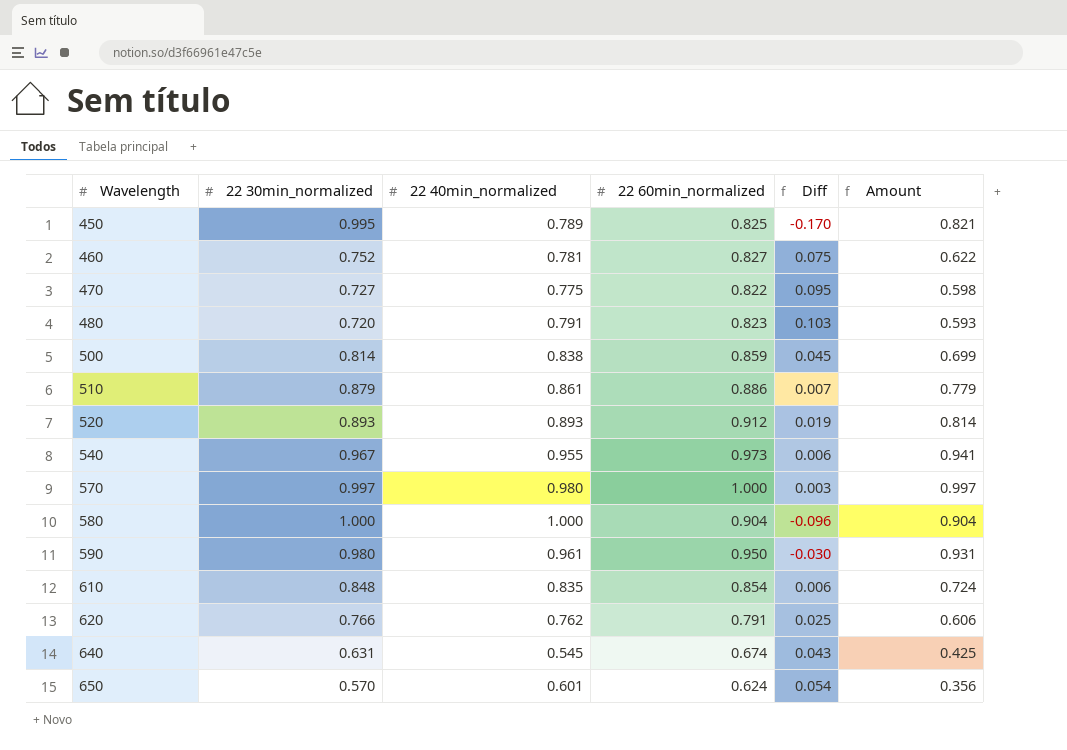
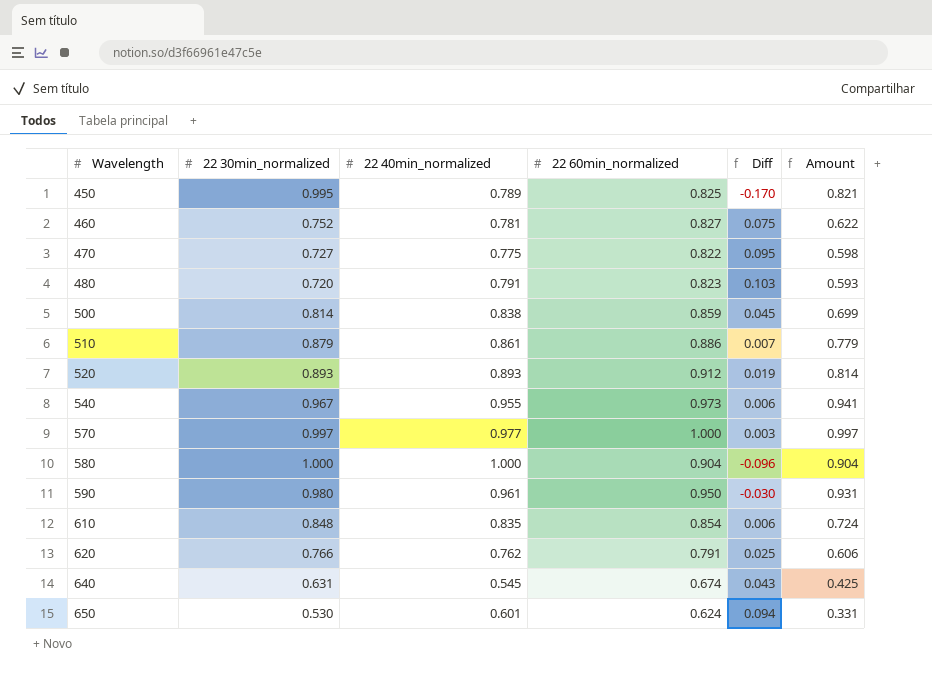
570 | 22 40min_normalized: 0.980 -> 0.977
650 | 22 30min_normalized: 0.570 -> 0.530
650 | Diff: 0.054 -> 0.094
650 | Amount: 0.356 -> 0.331

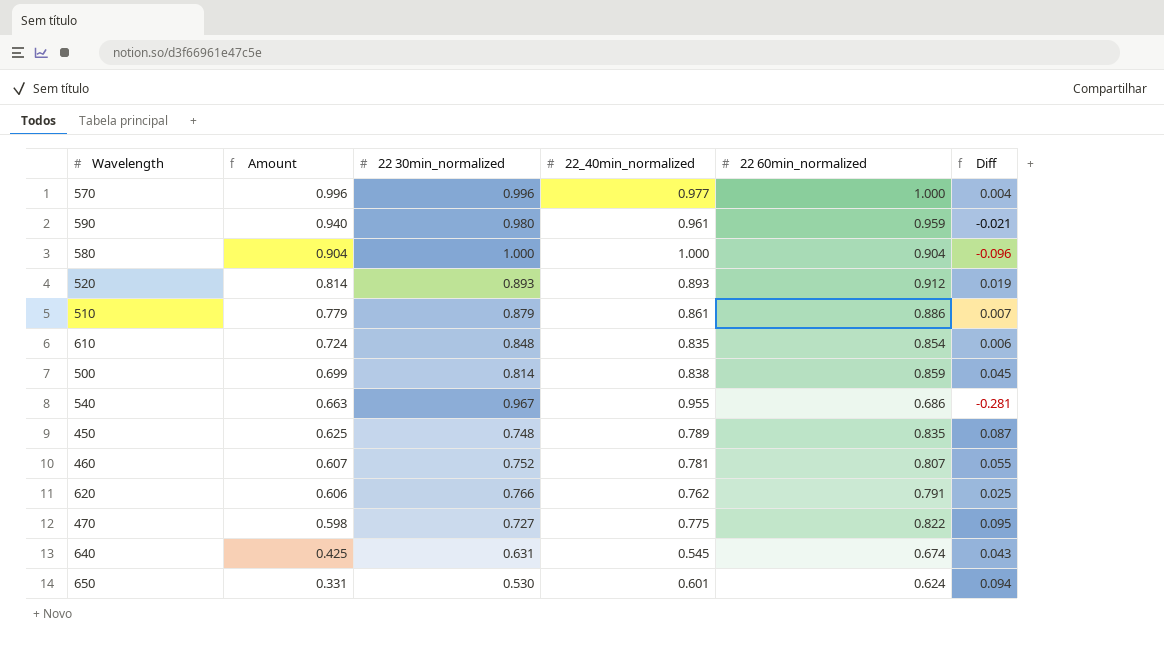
row order: Wavelength ascending -> Amount descending
column Amount | position: 6 -> 2
column name: 22 40min_normalized -> 22_40min_normalized
row 480: 0.720 | 0.791 | 0.823 | 0.103 | 0.593 -> none
570 | Amount: 0.997 -> 0.996
570 | 22 30min_normalized: 0.997 -> 0.996
570 | Diff: 0.003 -> 0.004
590 | Amount: 0.931 -> 0.940
590 | 22 60min_normalized: 0.950 -> 0.959
590 | Diff: -0.030 -> -0.021
540 | Amount: 0.941 -> 0.663
540 | 22 60min_normalized: 0.973 -> 0.686
540 | Diff: 0.006 -> -0.281
450 | Amount: 0.821 -> 0.625
450 | 22 30min_normalized: 0.995 -> 0.748
450 | 22 60min_normalized: 0.825 -> 0.835
450 | Diff: -0.170 -> 0.087
460 | Amount: 0.622 -> 0.607
460 | 22 60min_normalized: 0.827 -> 0.807
460 | Diff: 0.075 -> 0.055

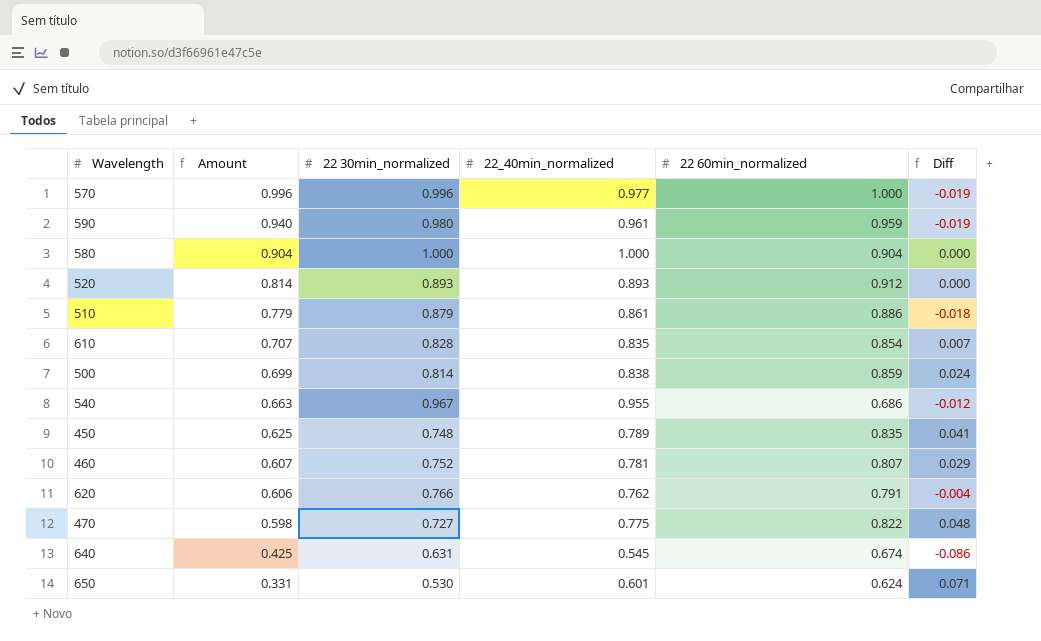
column Diff | formula: [22 60min_normalized] - [22 30min_normalized] -> [22_40min_normalized] - [22 30min_normalized]
610 | Amount: 0.724 -> 0.707
610 | 22 30min_normalized: 0.848 -> 0.828

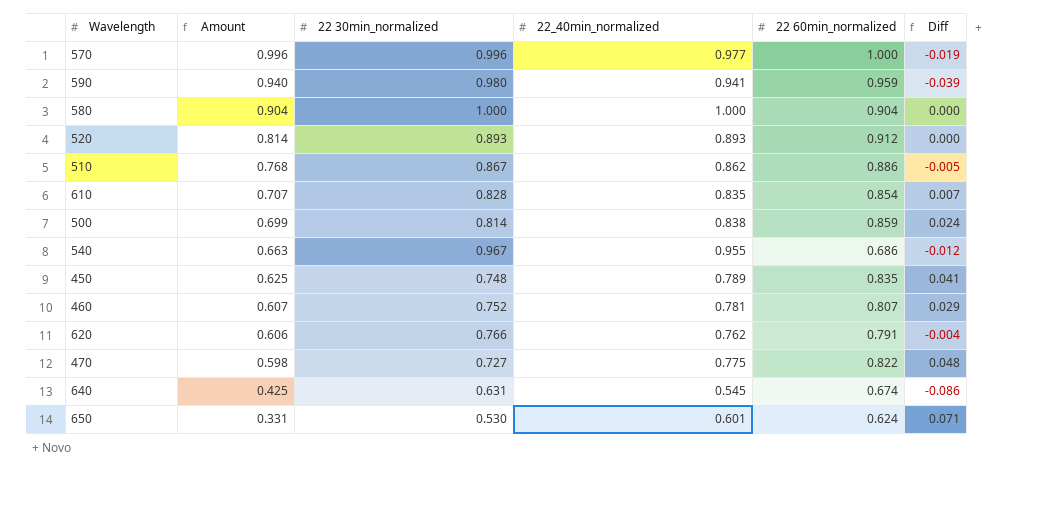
590 | 22_40min_normalized: 0.961 -> 0.941
590 | Diff: -0.019 -> -0.039
510 | Amount: 0.779 -> 0.768
510 | 22 30min_normalized: 0.879 -> 0.867
510 | 22_40min_normalized: 0.861 -> 0.862
510 | Diff: -0.018 -> -0.005

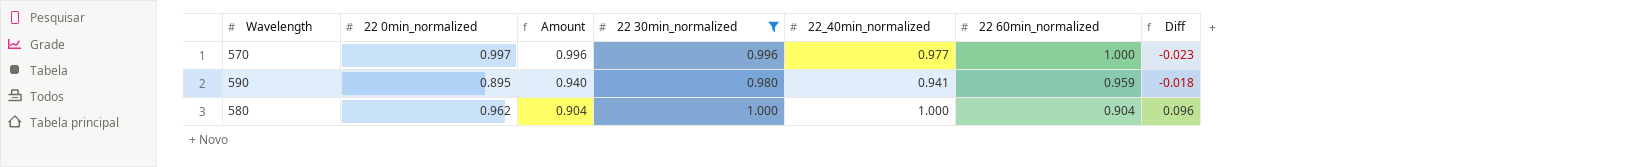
filter: none -> 22 30min_normalized >= 0.980
column 22 0min_normalized | position: none -> 2
column Diff | formula: [22_40min_normalized] - [22 30min_normalized] -> [22_40min_normalized] - [22 60min_normalized]

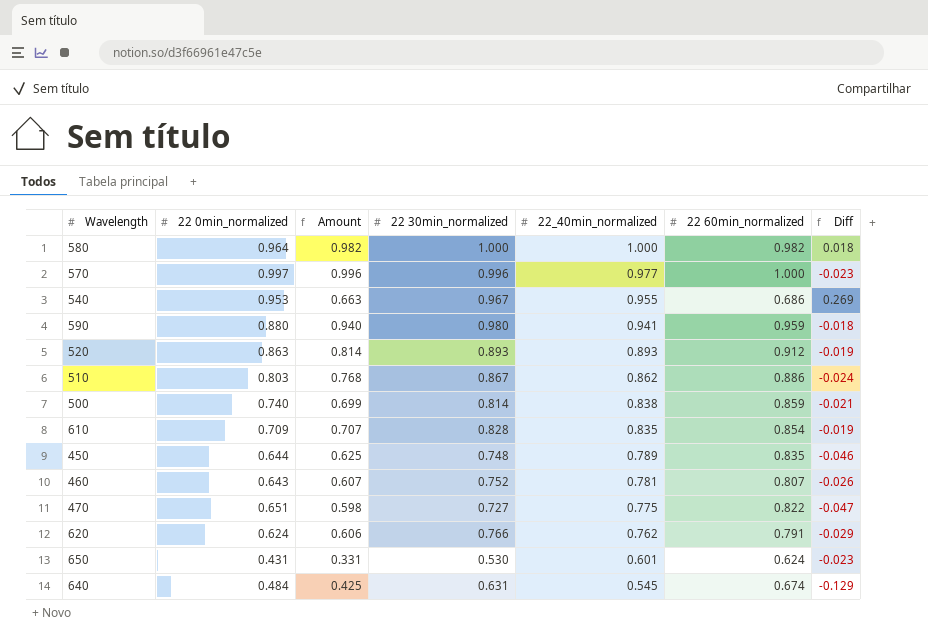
filter: 22 30min_normalized >= 0.980 -> none
row order: Amount descending -> 22_40min_normalized descending
580 | 22 0min_normalized: 0.962 -> 0.964
580 | Amount: 0.904 -> 0.982
580 | 22 60min_normalized: 0.904 -> 0.982
580 | Diff: 0.096 -> 0.018
590 | 22 0min_normalized: 0.895 -> 0.880

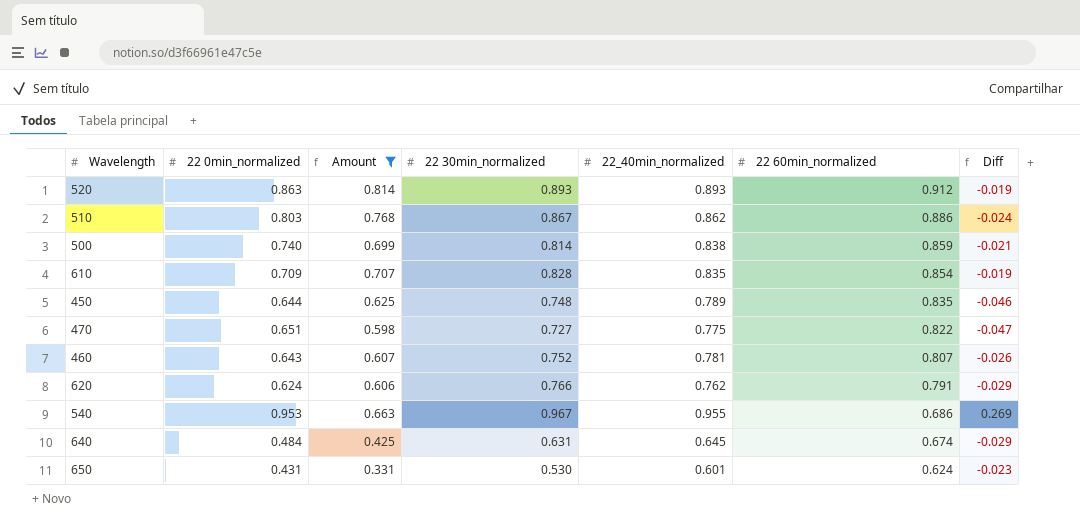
filter: none -> Amount <= 0.814
row order: 22_40min_normalized descending -> 22 60min_normalized descending
640 | 22_40min_normalized: 0.545 -> 0.645
640 | Diff: -0.129 -> -0.029

